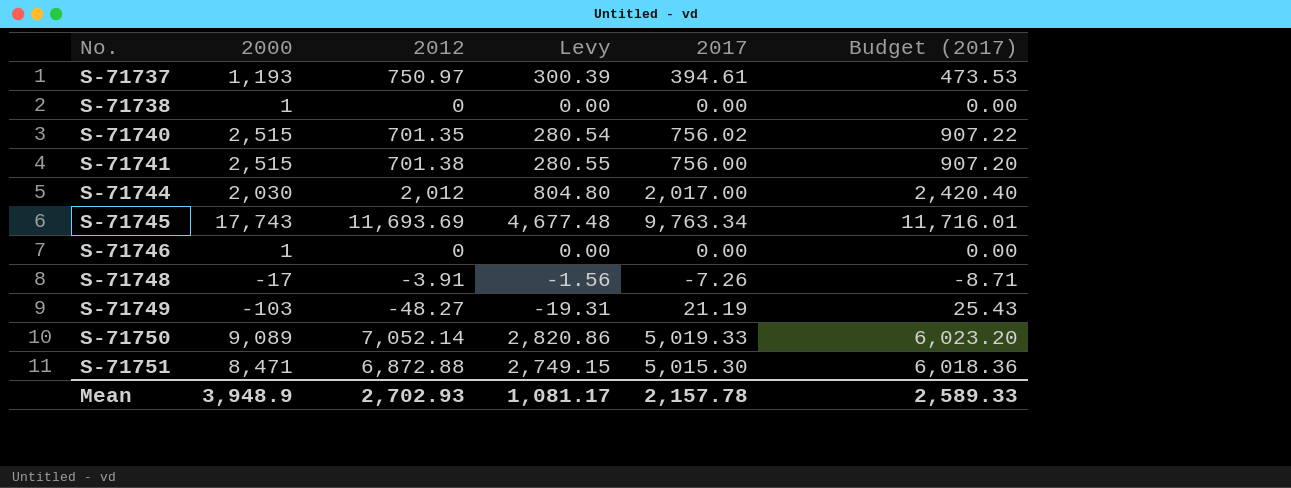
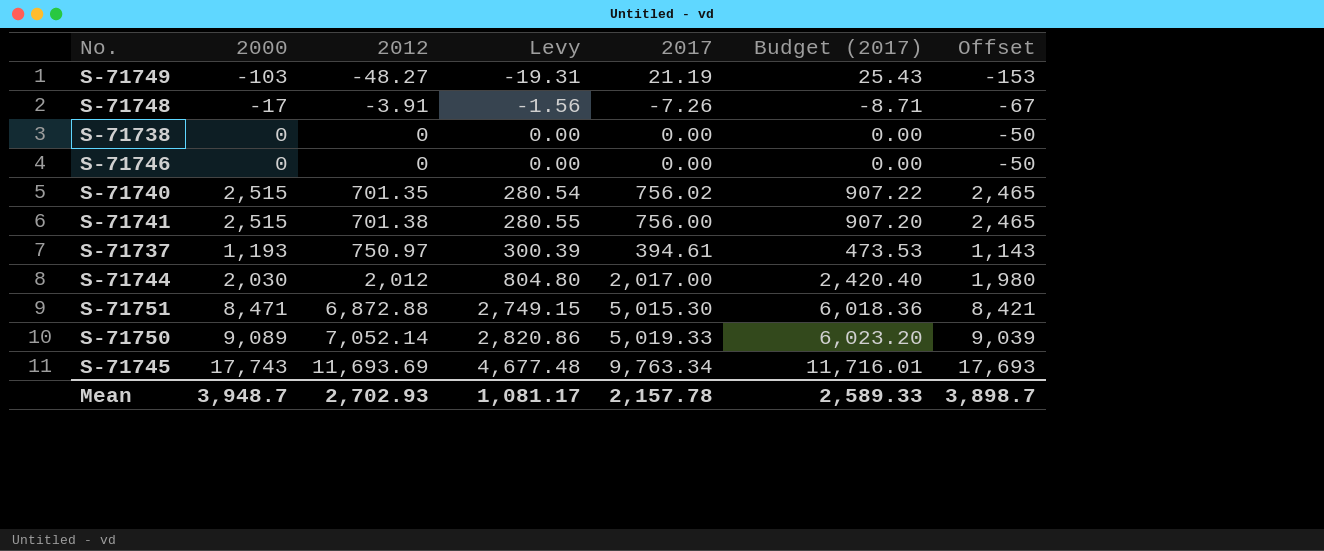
row order: No. ascending -> 2012 ascending
column Offset | formula: none -> [2000] - 50
S-71738 | 2000: 1 -> 0
S-71746 | 2000: 1 -> 0
Mean | 2000: 3,948.9 -> 3,948.7

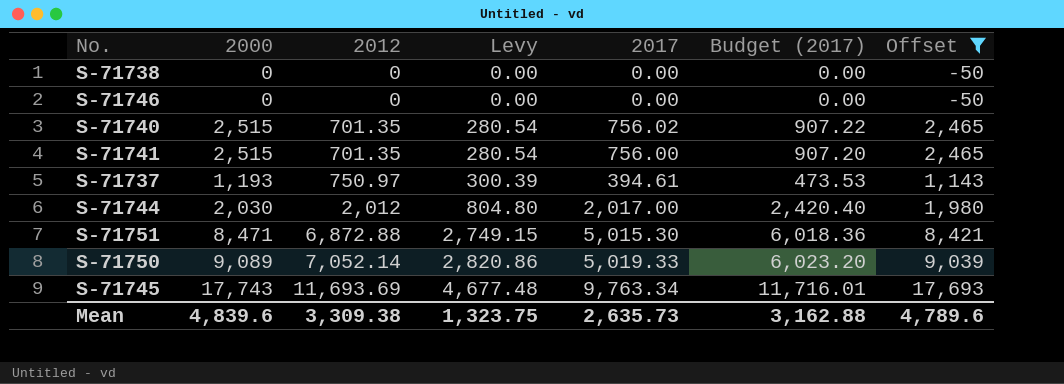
filter: none -> Offset >= -50
S-71741 | 2012: 701.38 -> 701.35
S-71741 | Levy: 280.55 -> 280.54
Mean | 2000: 3,948.7 -> 4,839.6
Mean | 2012: 2,702.93 -> 3,309.38
Mean | Levy: 1,081.17 -> 1,323.75
Mean | 2017: 2,157.78 -> 2,635.73
Mean | Budget (2017): 2,589.33 -> 3,162.88
Mean | Offset: 3,898.7 -> 4,789.6

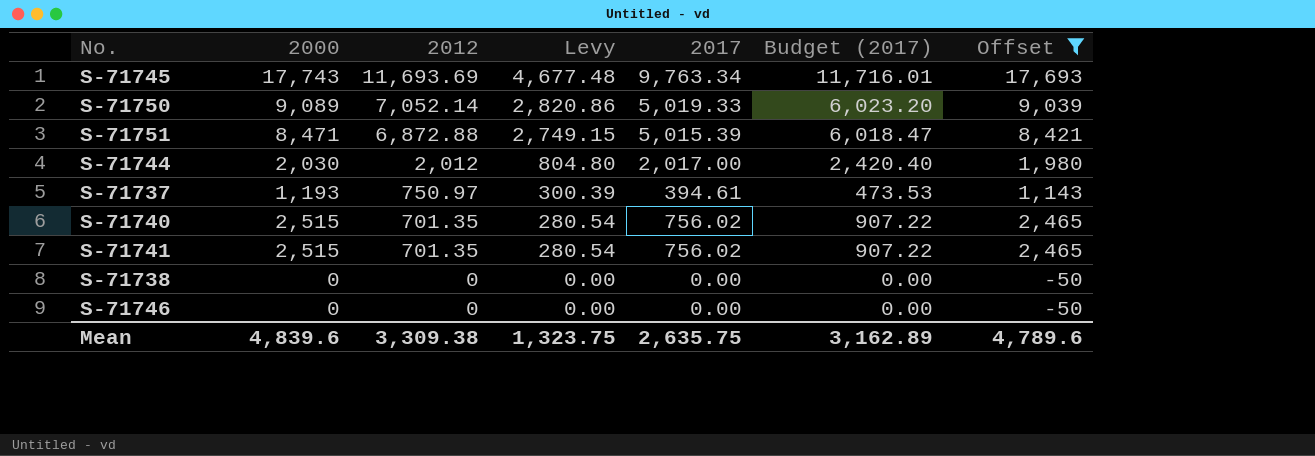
row order: 2012 ascending -> 2012 descending
S-71751 | 2017: 5,015.30 -> 5,015.39
S-71751 | Budget (2017): 6,018.36 -> 6,018.47
S-71741 | 2017: 756.00 -> 756.02
S-71741 | Budget (2017): 907.20 -> 907.22
Mean | 2017: 2,635.73 -> 2,635.75
Mean | Budget (2017): 3,162.88 -> 3,162.89

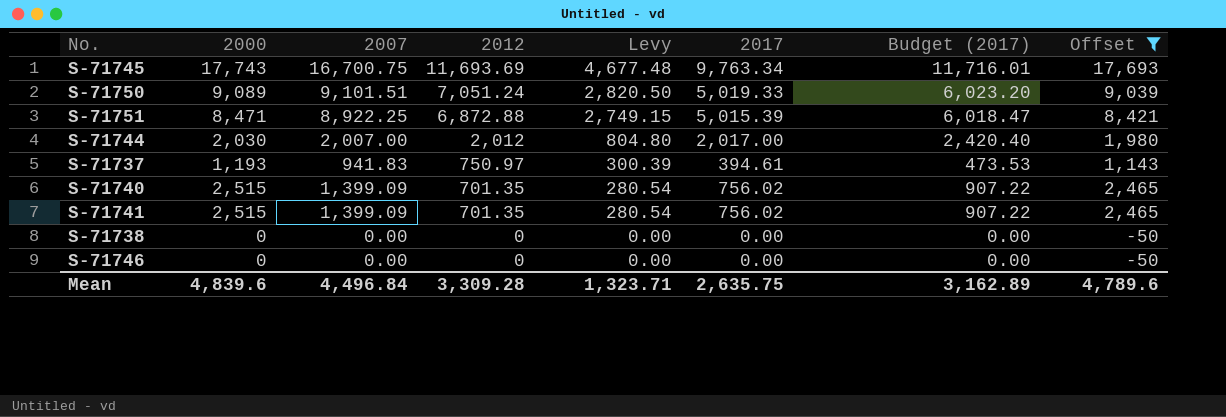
column 2007 | position: none -> 3
S-71750 | 2012: 7,052.14 -> 7,051.24
S-71750 | Levy: 2,820.86 -> 2,820.50
Mean | 2012: 3,309.38 -> 3,309.28
Mean | Levy: 1,323.75 -> 1,323.71

